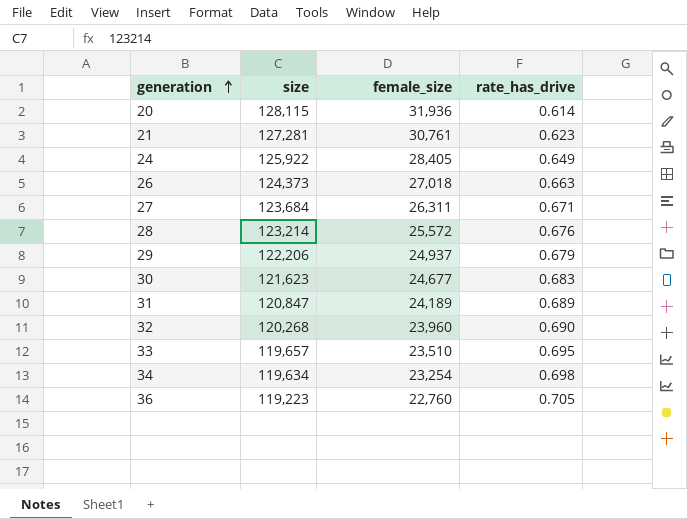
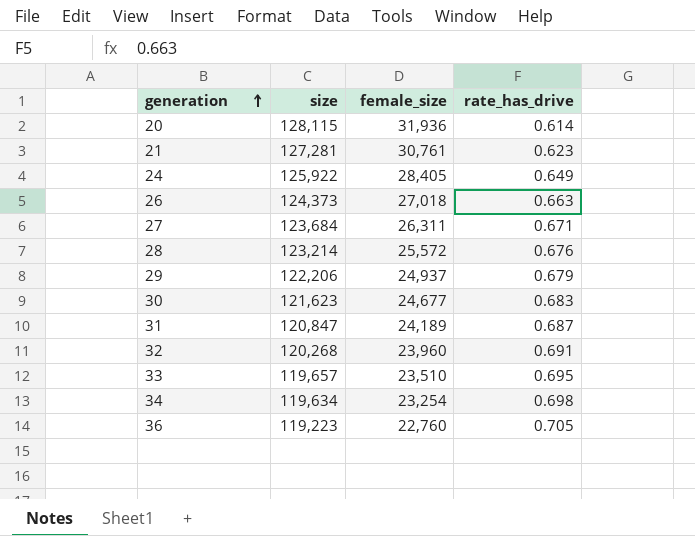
31 | rate_has_drive: 0.689 -> 0.687
32 | rate_has_drive: 0.690 -> 0.691

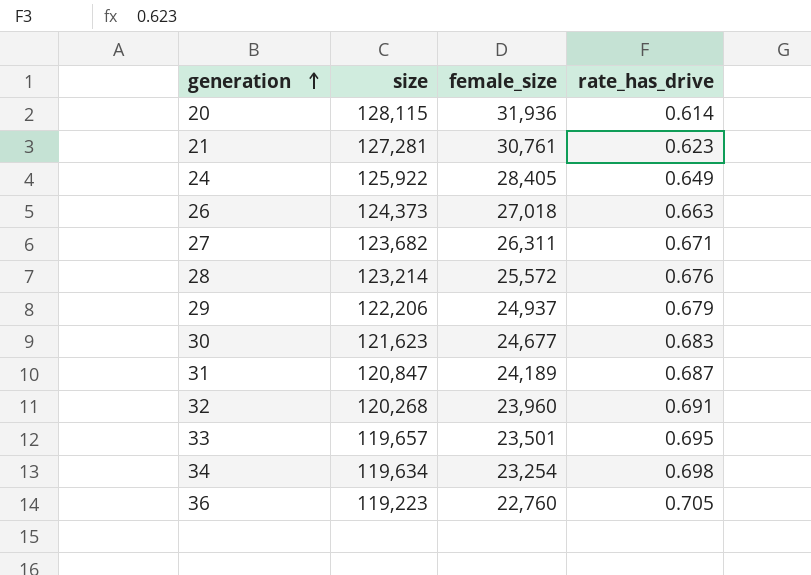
27 | size: 123,684 -> 123,682
33 | female_size: 23,510 -> 23,501

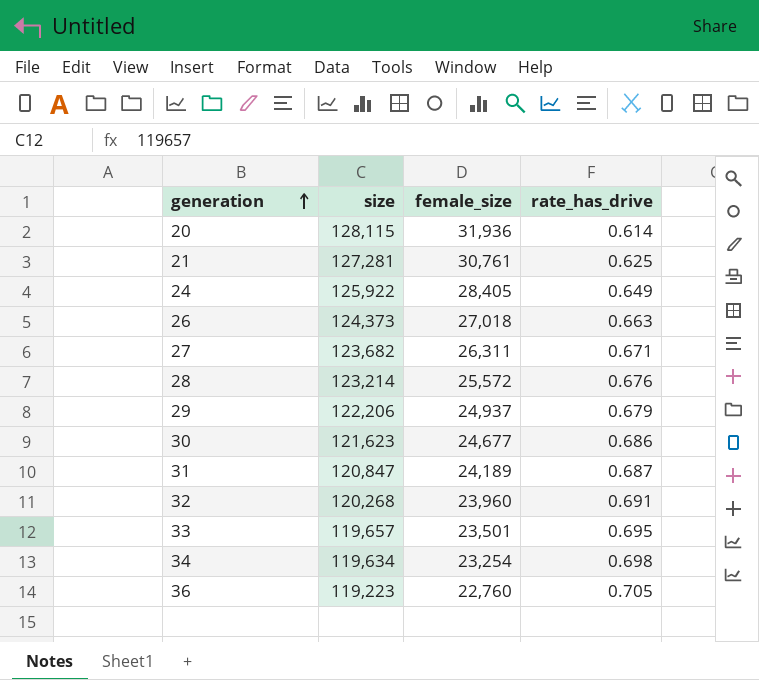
21 | rate_has_drive: 0.623 -> 0.625
30 | rate_has_drive: 0.683 -> 0.686

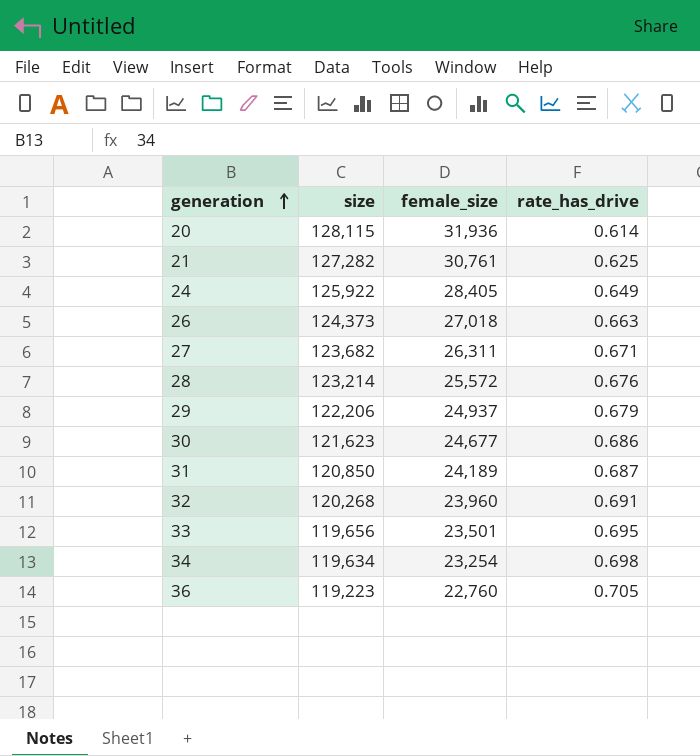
21 | size: 127,281 -> 127,282
31 | size: 120,847 -> 120,850
33 | size: 119,657 -> 119,656

